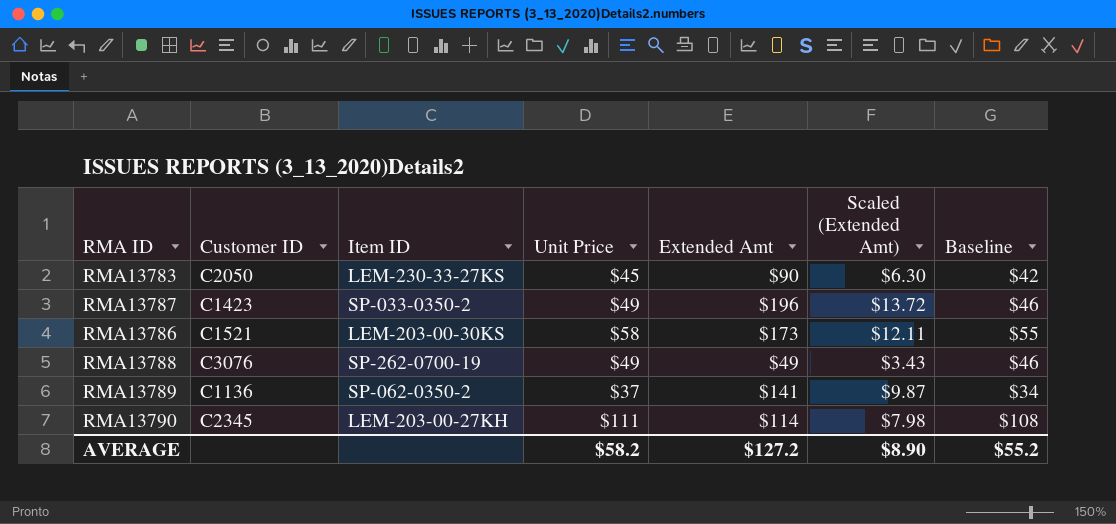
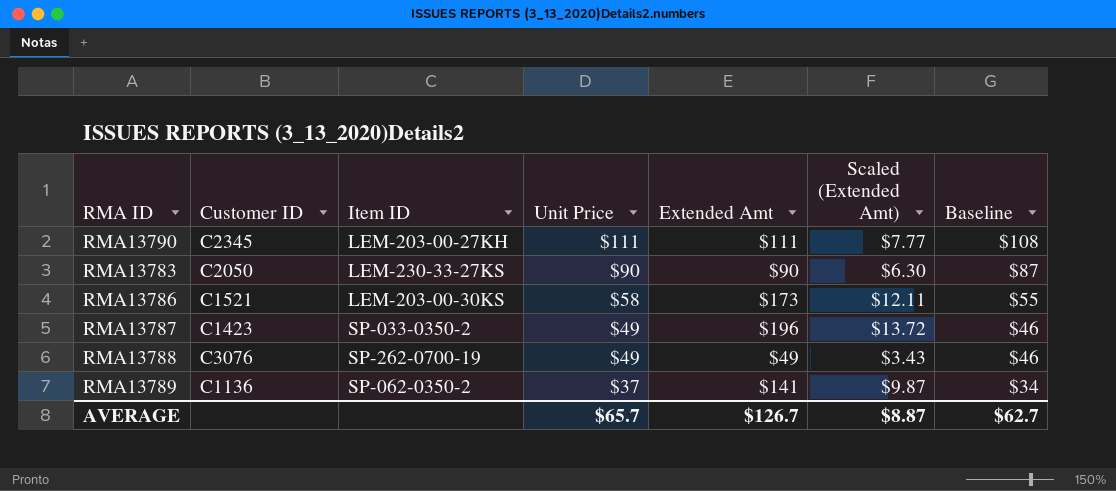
row order: none -> Unit Price descending
RMA13790 | Extended Amt: $114 -> $111
RMA13790 | Scaled (Extended Amt): $7.98 -> $7.77
RMA13783 | Unit Price: $45 -> $90
RMA13783 | Baseline: $42 -> $87
AVERAGE | Unit Price: $58.2 -> $65.7
AVERAGE | Extended Amt: $127.2 -> $126.7
AVERAGE | Scaled (Extended Amt): $8.90 -> $8.87
AVERAGE | Baseline: $55.2 -> $62.7

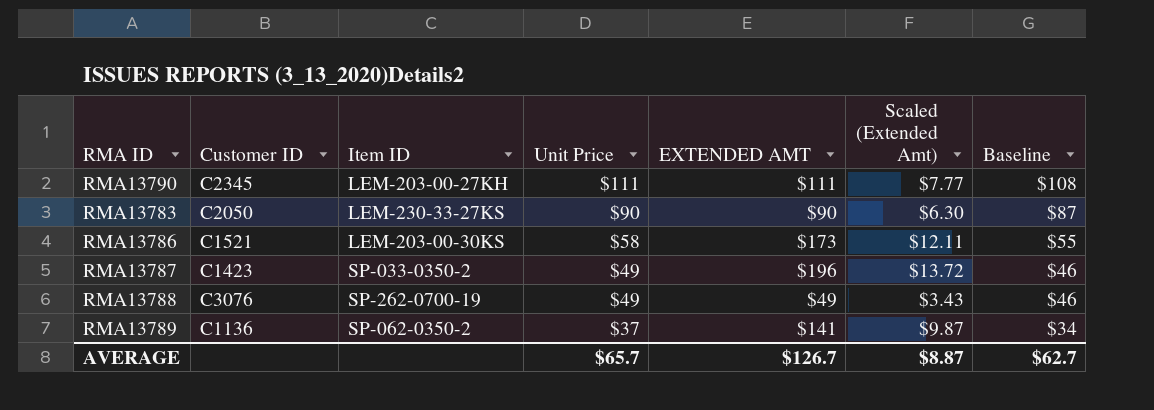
column name: Extended Amt -> EXTENDED AMT

